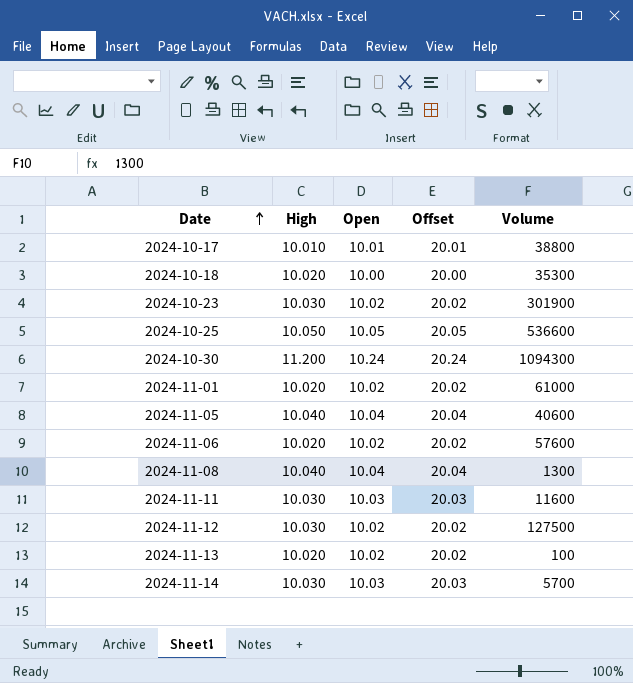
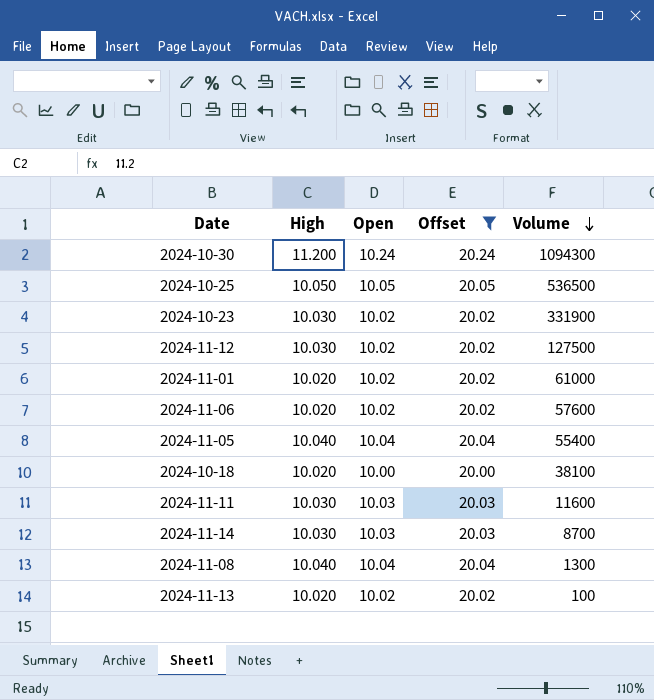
filter: none -> Offset != 20.01
row order: Date ascending -> Volume descending
2024-10-25 | Volume: 536600 -> 536500
2024-10-23 | Volume: 301900 -> 331900
2024-11-05 | Volume: 40600 -> 55400
2024-10-18 | Volume: 35300 -> 38100
2024-11-14 | Volume: 5700 -> 8700

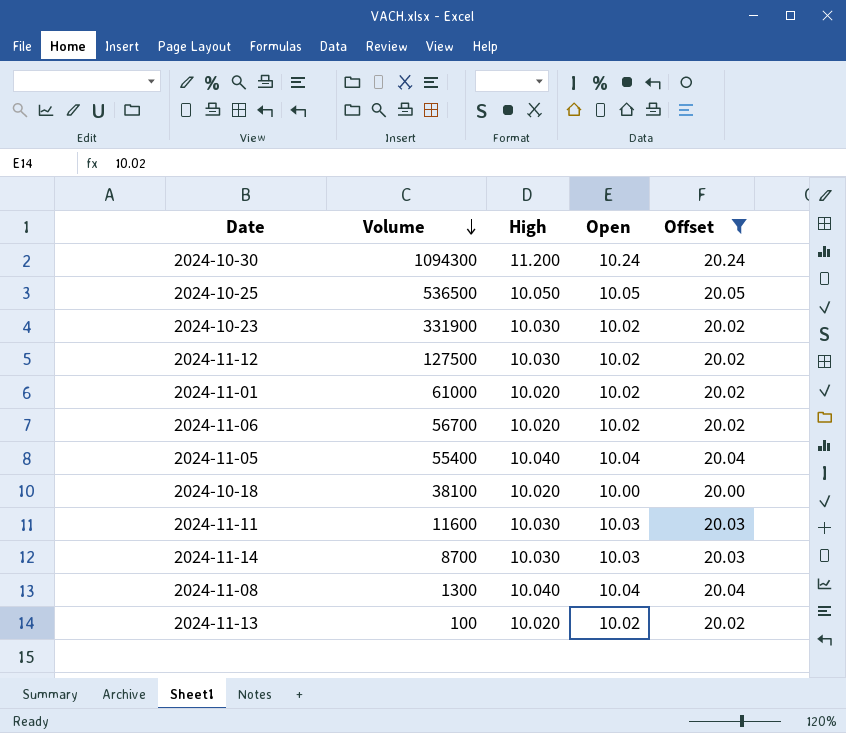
column Volume | position: 5 -> 2
2024-11-06 | Volume: 57600 -> 56700

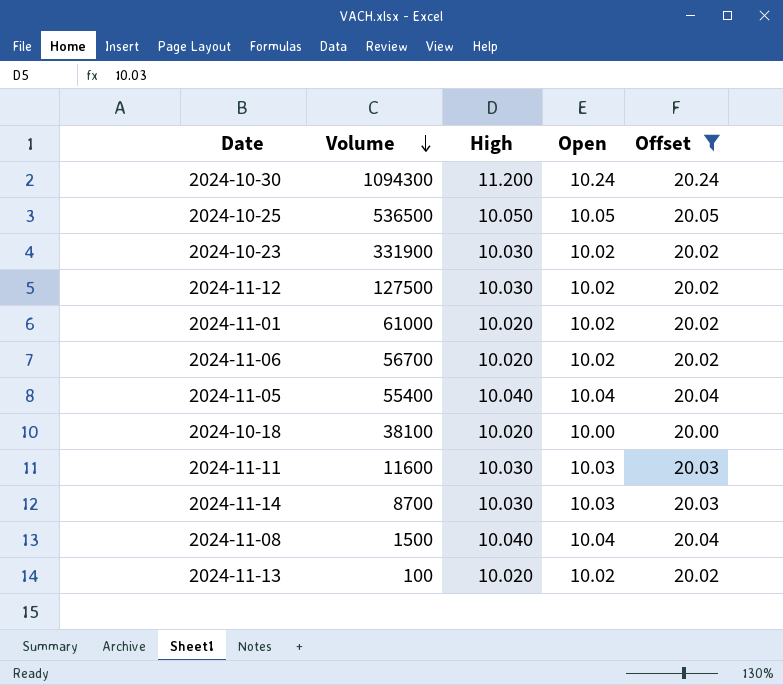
2024-11-08 | Volume: 1300 -> 1500

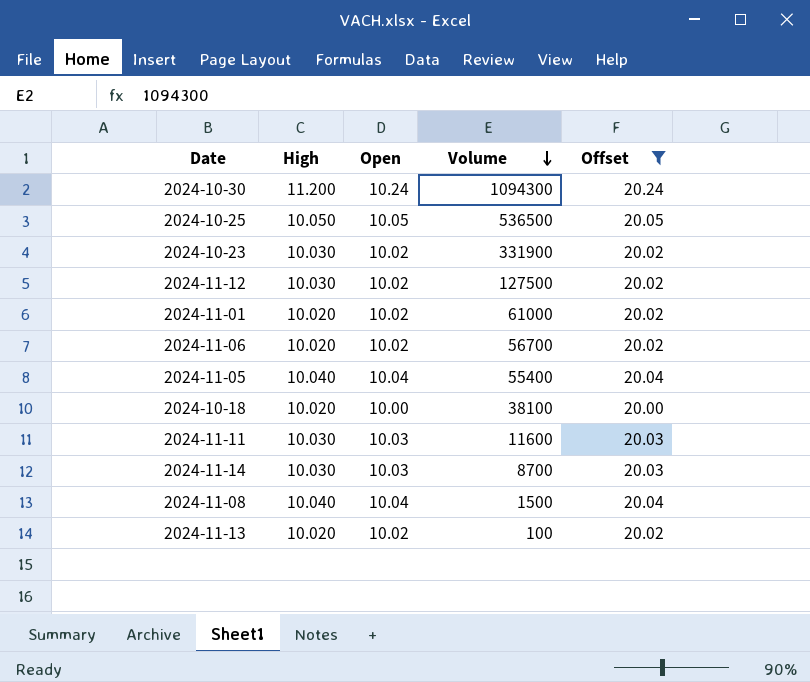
column Volume | position: 2 -> 4

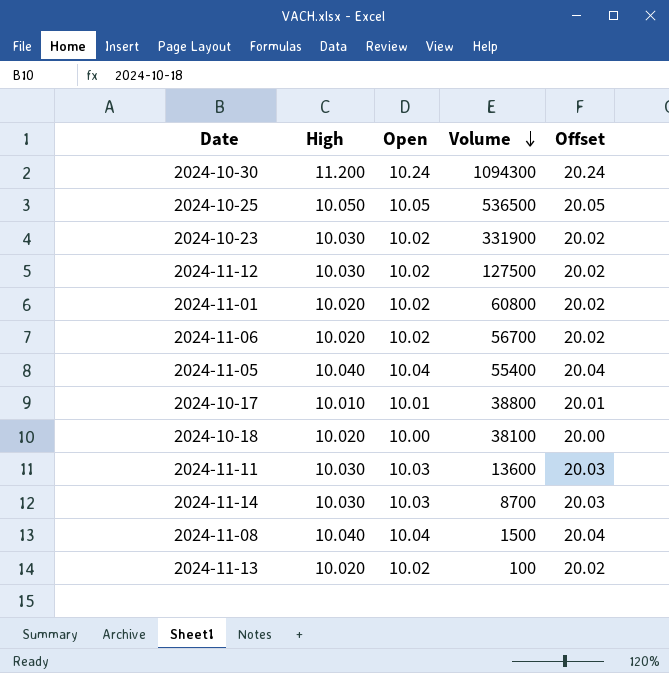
filter: Offset != 20.01 -> none
2024-11-01 | Volume: 61000 -> 60800
2024-11-11 | Volume: 11600 -> 13600

